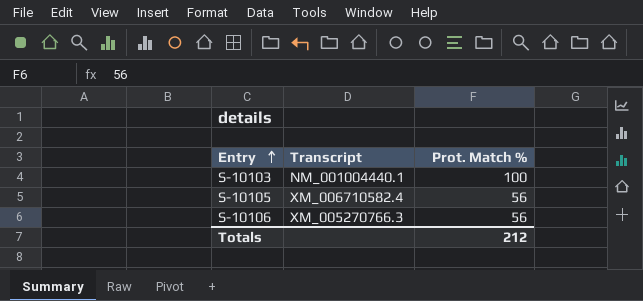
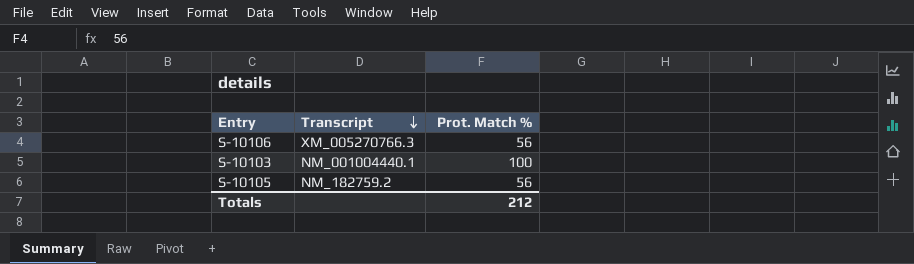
row order: Entry ascending -> Transcript descending
S-10105 | Transcript: XM_006710582.4 -> NM_182759.2

